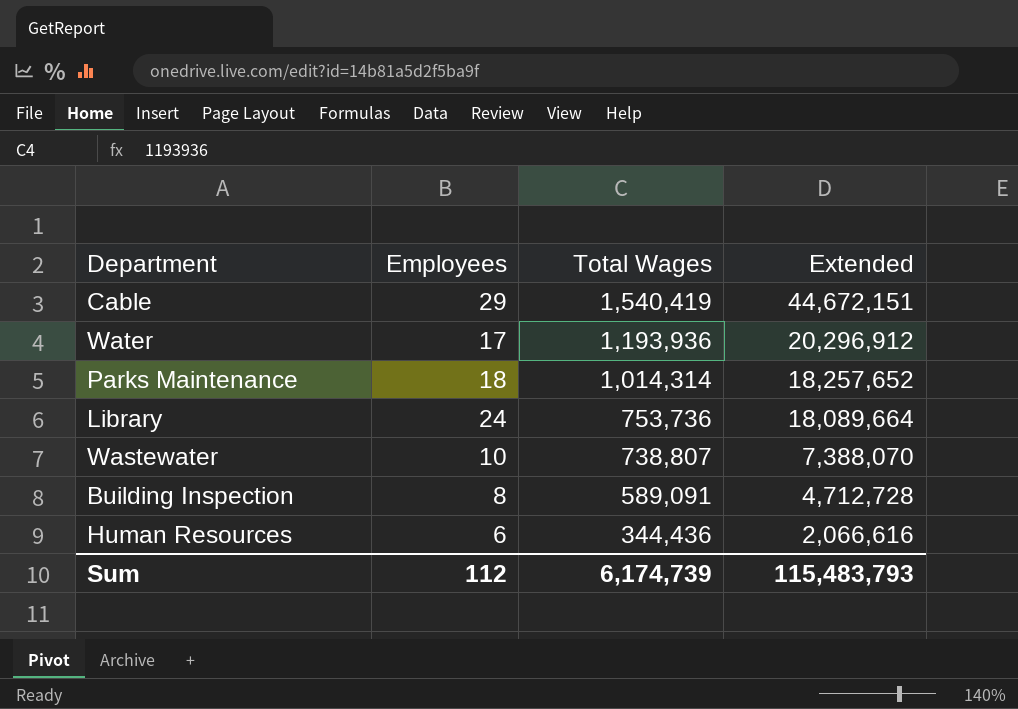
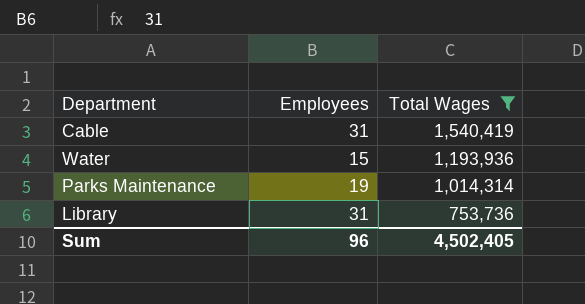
filter: none -> Total Wages >= 753,736
column Extended | formula: [Employees] * [Total Wages] -> none
Cable | Employees: 29 -> 31
Water | Employees: 17 -> 15
Parks Maintenance | Employees: 18 -> 19
Library | Employees: 24 -> 31
Sum | Employees: 112 -> 96
Sum | Total Wages: 6,174,739 -> 4,502,405

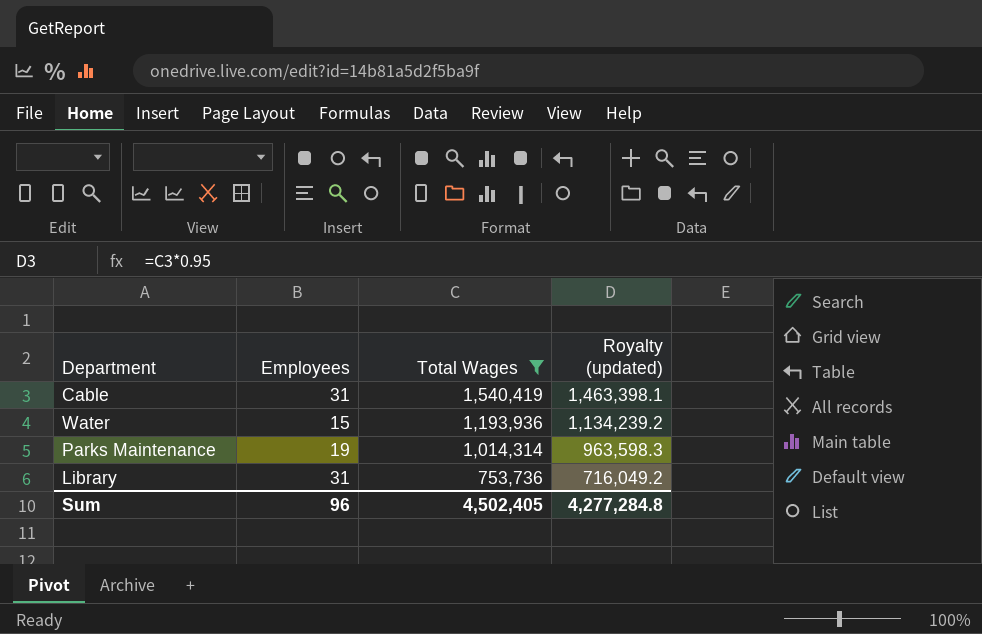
column Royalty (updated) | formula: none -> [Total Wages] * 0.95

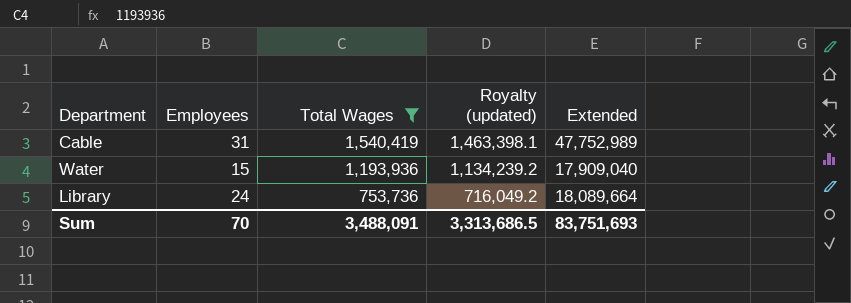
column Extended | formula: none -> [Employees] * [Total Wages]
row Parks Maintenance: 19 | 1,014,314 | 963,598.3 -> none
Library | Employees: 31 -> 24
Sum | Employees: 96 -> 70
Sum | Total Wages: 4,502,405 -> 3,488,091
Sum | Royalty (updated): 4,277,284.8 -> 3,313,686.5

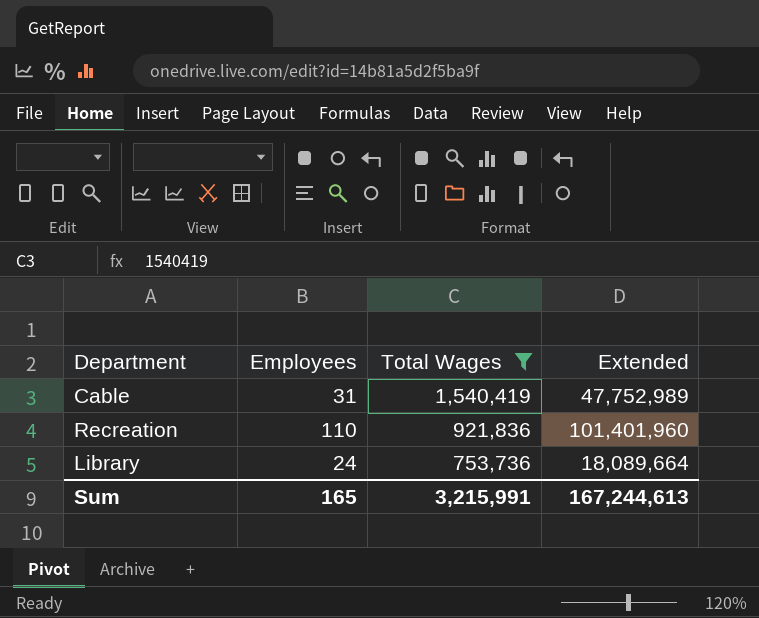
column Royalty (updated) | formula: [Total Wages] * 0.95 -> none
row Water: 15 | 1,193,936 | 1,134,239.2 | 17,909,040 -> none
row Recreation: none -> 110 | 921,836 | 101,401,960
Sum | Employees: 70 -> 165
Sum | Total Wages: 3,488,091 -> 3,215,991
Sum | Extended: 83,751,693 -> 167,244,613

